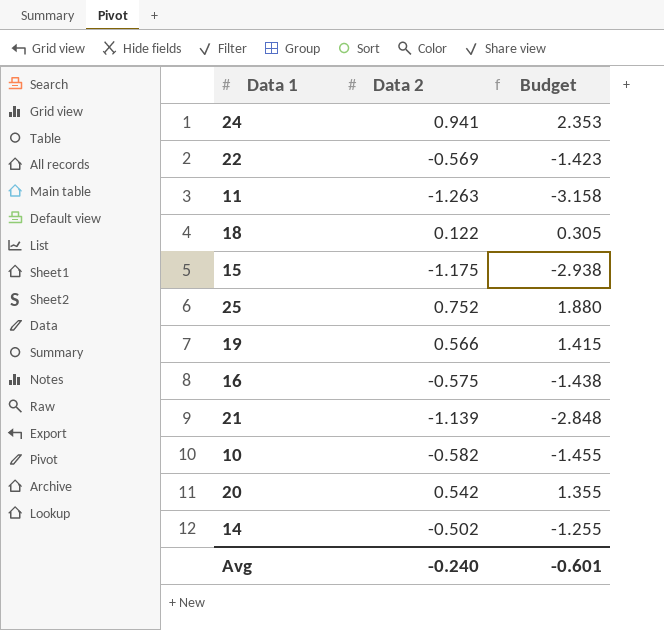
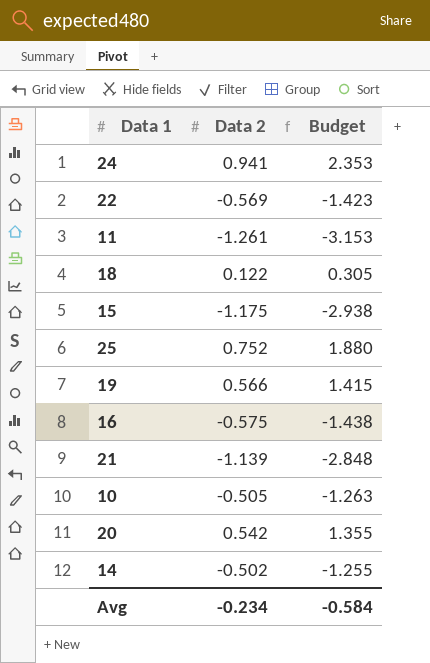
11 | Data 2: -1.263 -> -1.261
11 | Budget: -3.158 -> -3.153
10 | Data 2: -0.582 -> -0.505
10 | Budget: -1.455 -> -1.263
Avg | Data 2: -0.240 -> -0.234
Avg | Budget: -0.601 -> -0.584

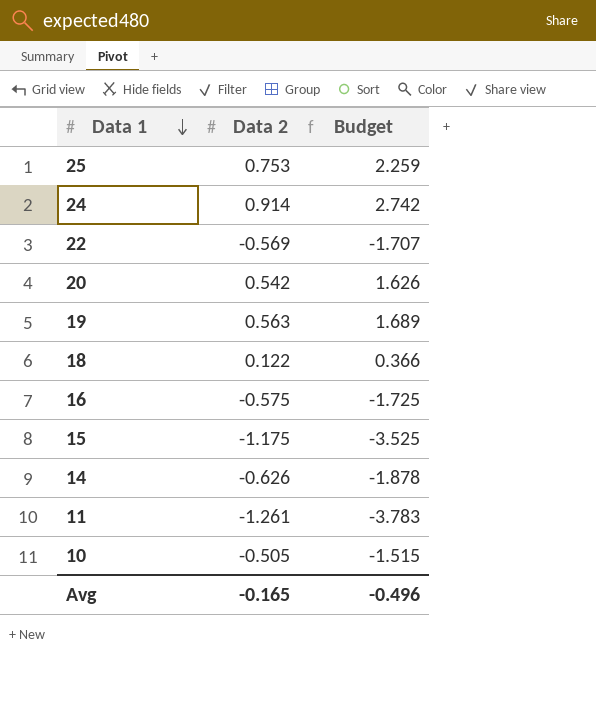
row order: none -> Data 1 descending
column Budget | formula: [Data 2] * 2.5 -> [Data 2] * 3
row 21: -1.139 | -2.848 -> none
25 | Data 2: 0.752 -> 0.753
24 | Data 2: 0.941 -> 0.914
19 | Data 2: 0.566 -> 0.563
14 | Data 2: -0.502 -> -0.626
Avg | Data 2: -0.234 -> -0.165
Avg | Budget: -0.584 -> -0.496

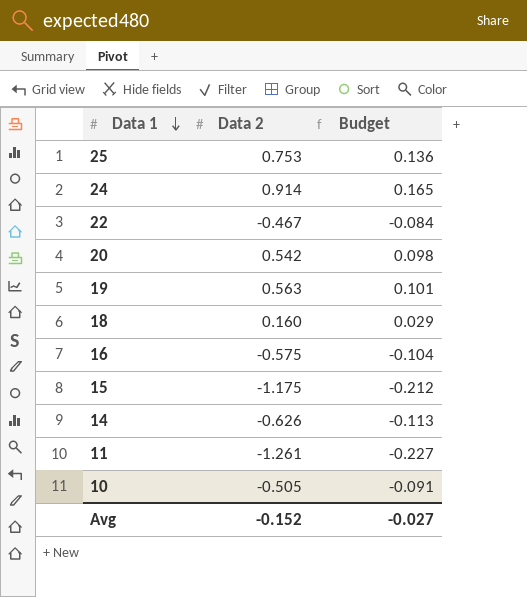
column Budget | formula: [Data 2] * 3 -> [Data 2] * 0.18
22 | Data 2: -0.569 -> -0.467
18 | Data 2: 0.122 -> 0.160
Avg | Data 2: -0.165 -> -0.152
Avg | Budget: -0.496 -> -0.027

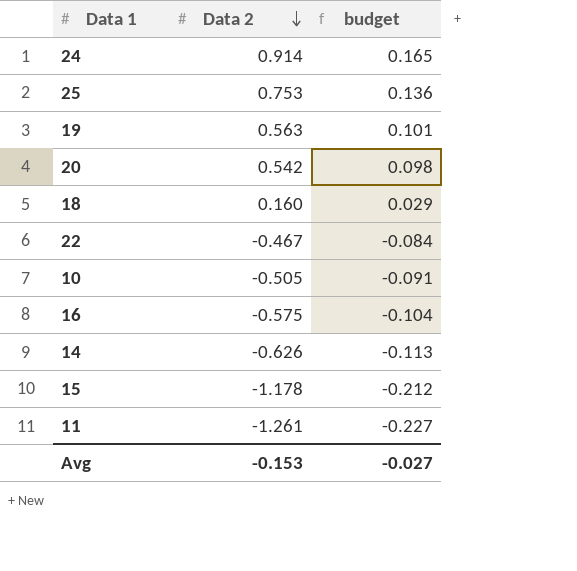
row order: Data 1 descending -> Data 2 descending
column name: Budget -> budget
15 | Data 2: -1.175 -> -1.178
Avg | Data 2: -0.152 -> -0.153

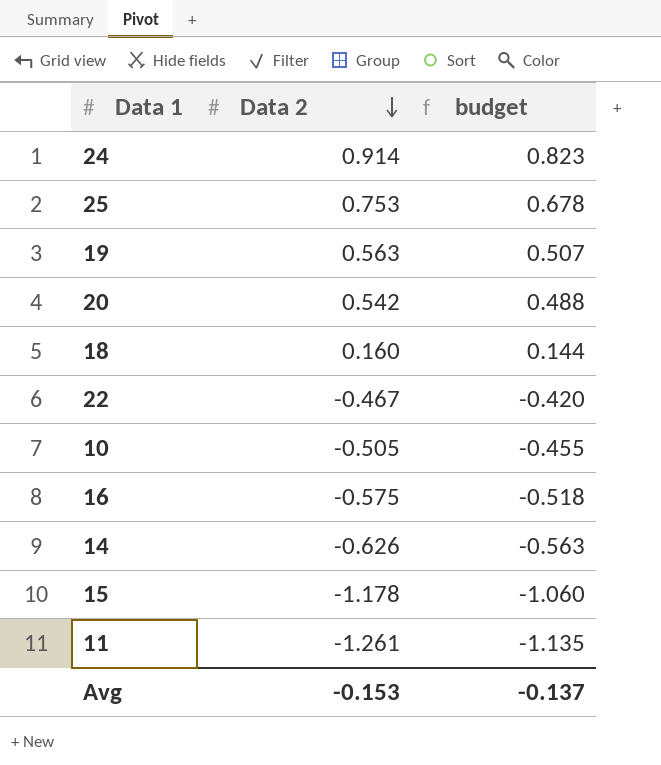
column budget | formula: [Data 2] * 0.18 -> [Data 2] * 0.9
Avg | budget: -0.027 -> -0.137

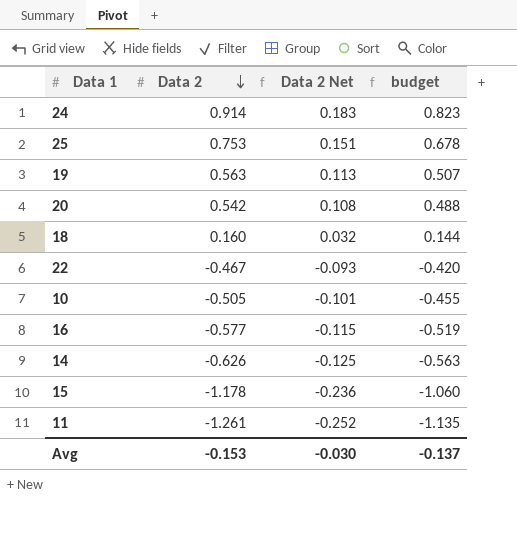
column Data 2 Net | formula: none -> [Data 2] * 0.2
16 | Data 2: -0.575 -> -0.577
16 | budget: -0.518 -> -0.519

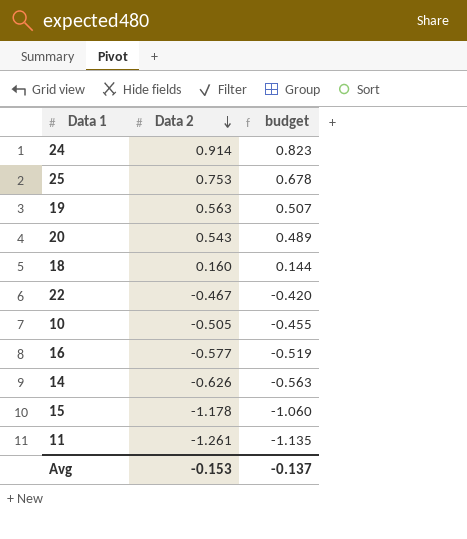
column Data 2 Net | formula: [Data 2] * 0.2 -> none
20 | Data 2: 0.542 -> 0.543
20 | budget: 0.488 -> 0.489

